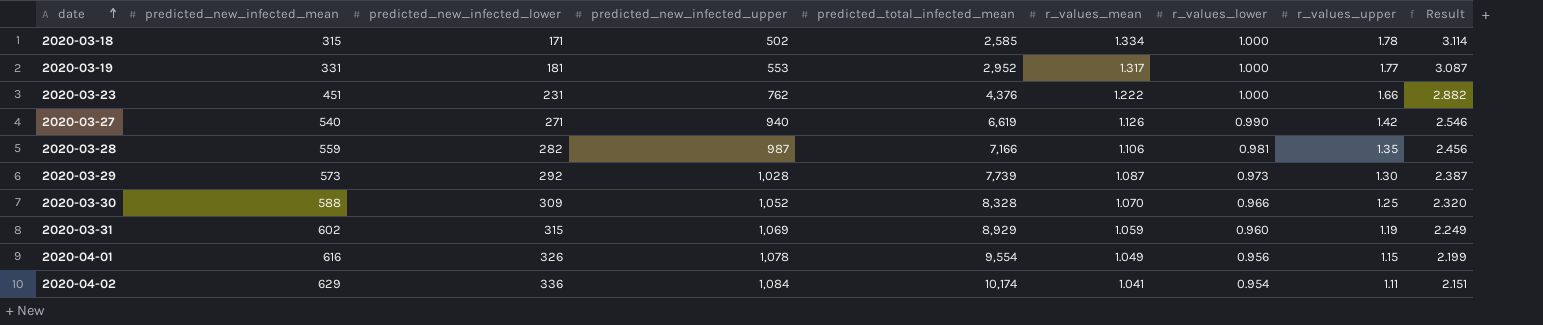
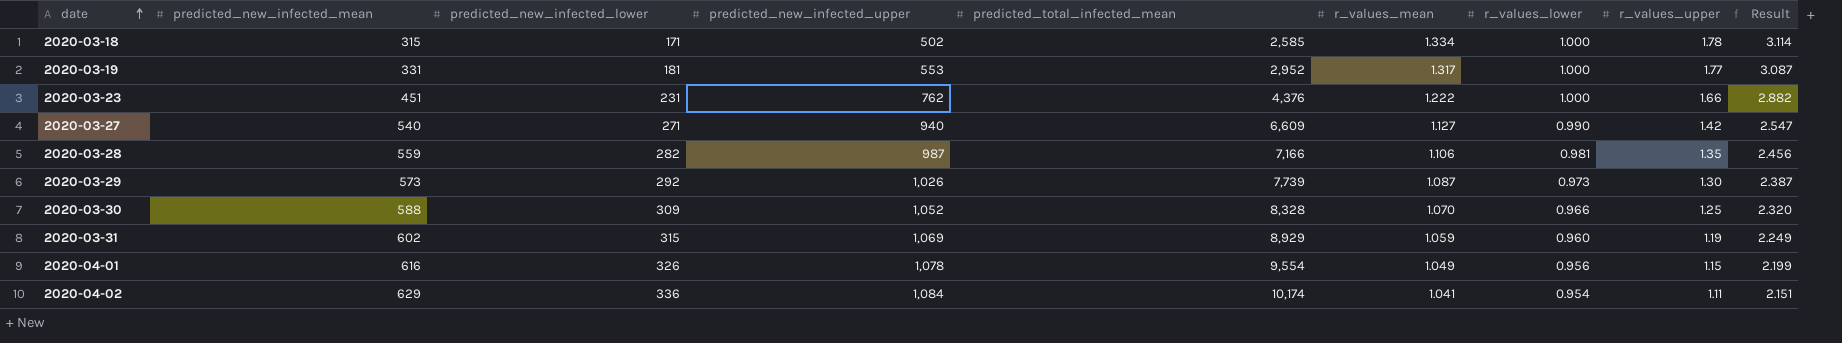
2020-03-27 | predicted_total_infected_mean: 6,619 -> 6,609
2020-03-27 | r_values_mean: 1.126 -> 1.127
2020-03-27 | Result: 2.546 -> 2.547
2020-03-29 | predicted_new_infected_upper: 1,028 -> 1,026

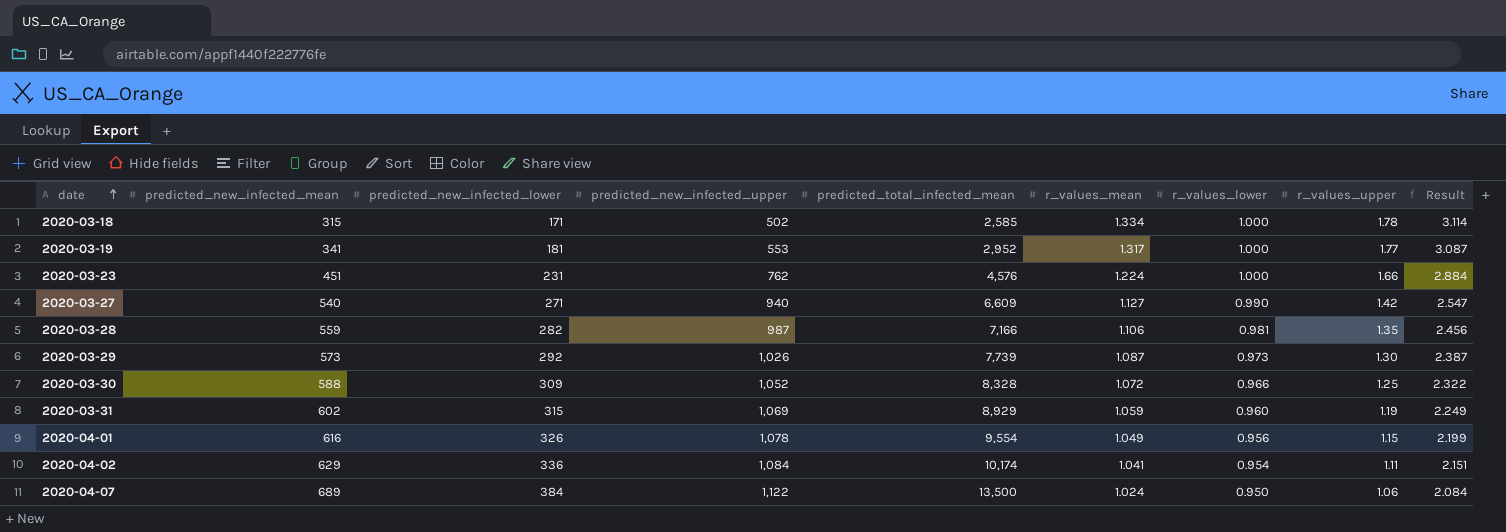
2020-03-19 | predicted_new_infected_mean: 331 -> 341
2020-03-23 | predicted_total_infected_mean: 4,376 -> 4,576
2020-03-23 | r_values_mean: 1.222 -> 1.224
2020-03-23 | Result: 2.882 -> 2.884
2020-03-30 | r_values_mean: 1.070 -> 1.072
2020-03-30 | Result: 2.320 -> 2.322
row 2020-04-07: none -> 689 | 384 | 1,122 | 13,500 | 1.024 | 0.950 | 1.06 | 2.084

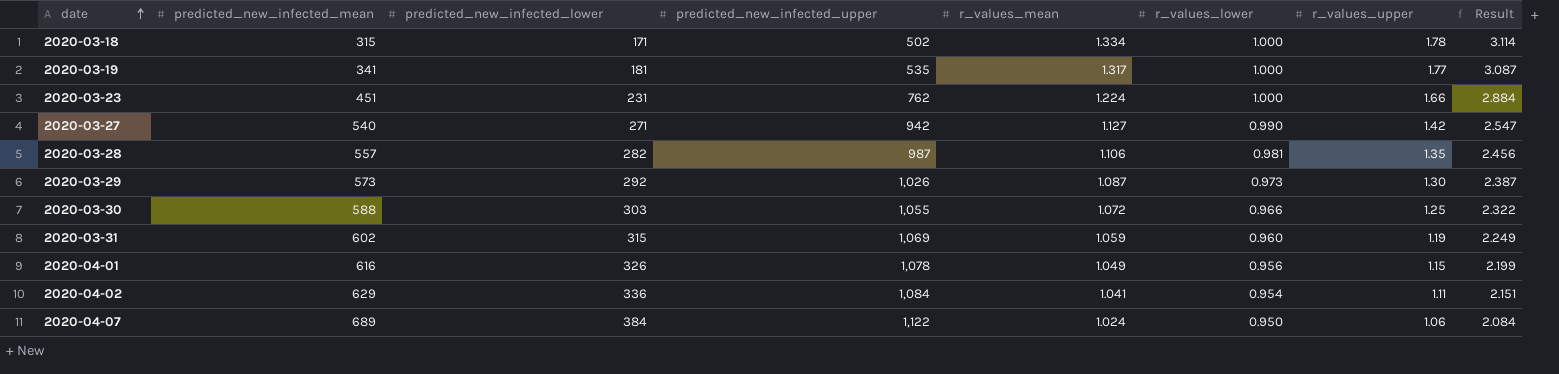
column predicted_total_infected_mean | position: 5 -> none
2020-03-19 | predicted_new_infected_upper: 553 -> 535
2020-03-27 | predicted_new_infected_upper: 940 -> 942
2020-03-28 | predicted_new_infected_mean: 559 -> 557
2020-03-30 | predicted_new_infected_lower: 309 -> 303
2020-03-30 | predicted_new_infected_upper: 1,052 -> 1,055

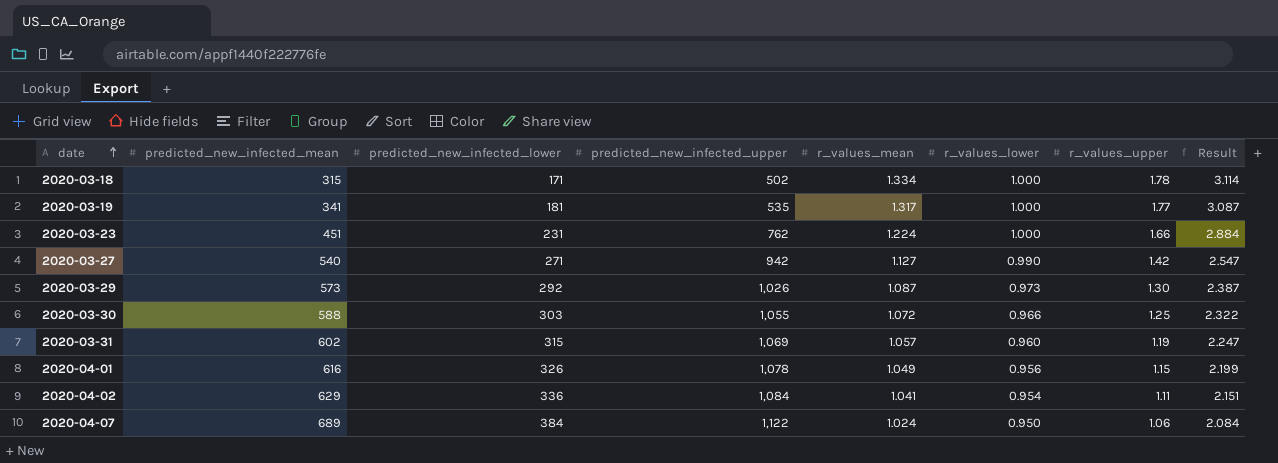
row 2020-03-28: 557 | 282 | 987 | 1.106 | 0.981 | 1.35 | 2.456 -> none
2020-03-31 | r_values_mean: 1.059 -> 1.057
2020-03-31 | Result: 2.249 -> 2.247

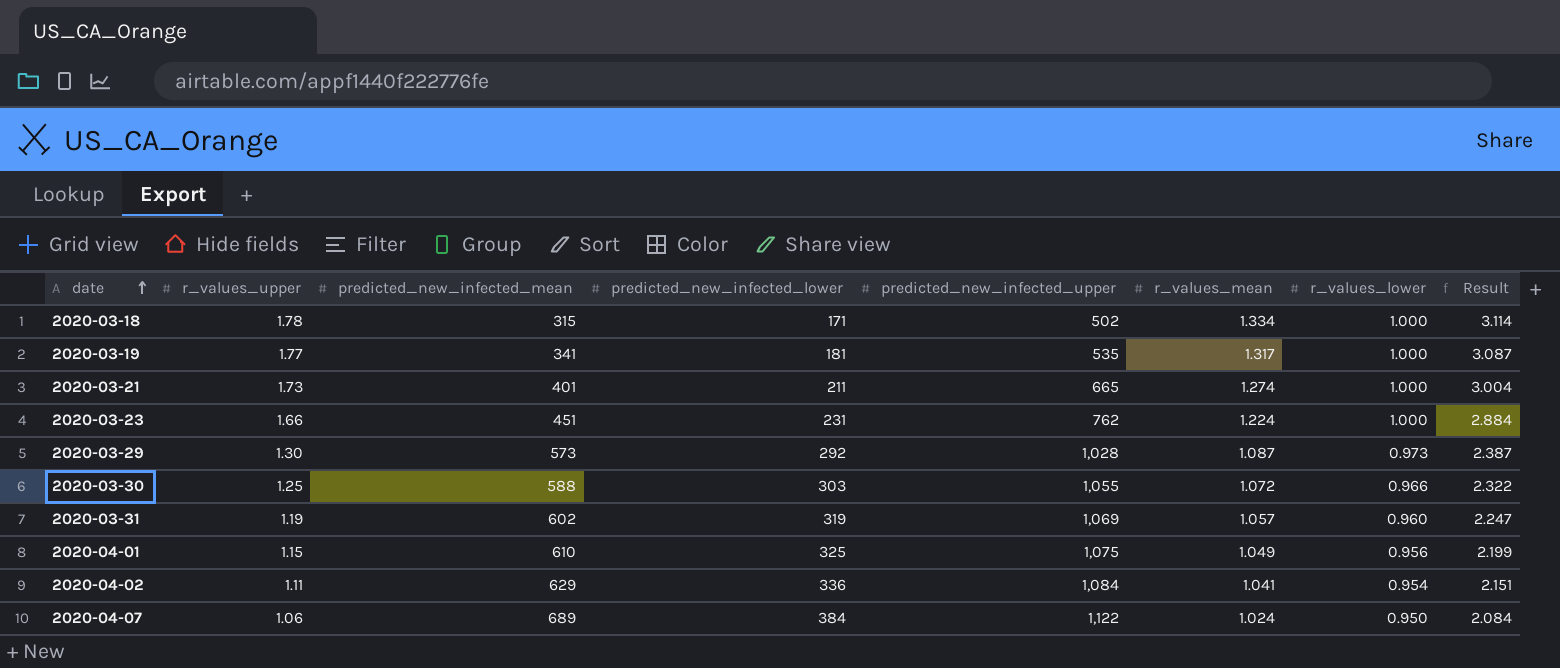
column r_values_upper | position: 7 -> 2
row 2020-03-27: 540 | 271 | 942 | 1.127 | 0.990 | 1.42 | 2.547 -> none
row 2020-03-21: none -> 1.73 | 401 | 211 | 665 | 1.274 | 1.000 | 3.004
2020-03-29 | predicted_new_infected_upper: 1,026 -> 1,028
2020-03-31 | predicted_new_infected_lower: 315 -> 319
2020-04-01 | predicted_new_infected_mean: 616 -> 610
2020-04-01 | predicted_new_infected_lower: 326 -> 325
2020-04-01 | predicted_new_infected_upper: 1,078 -> 1,075

